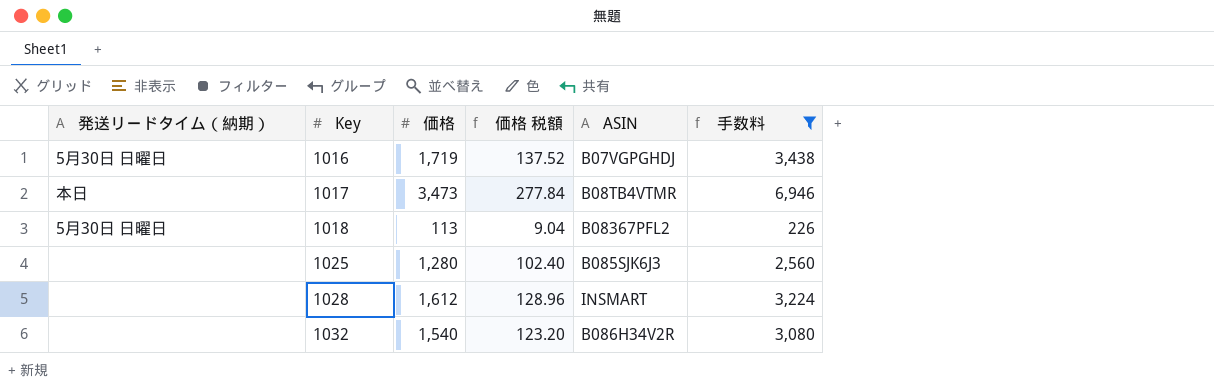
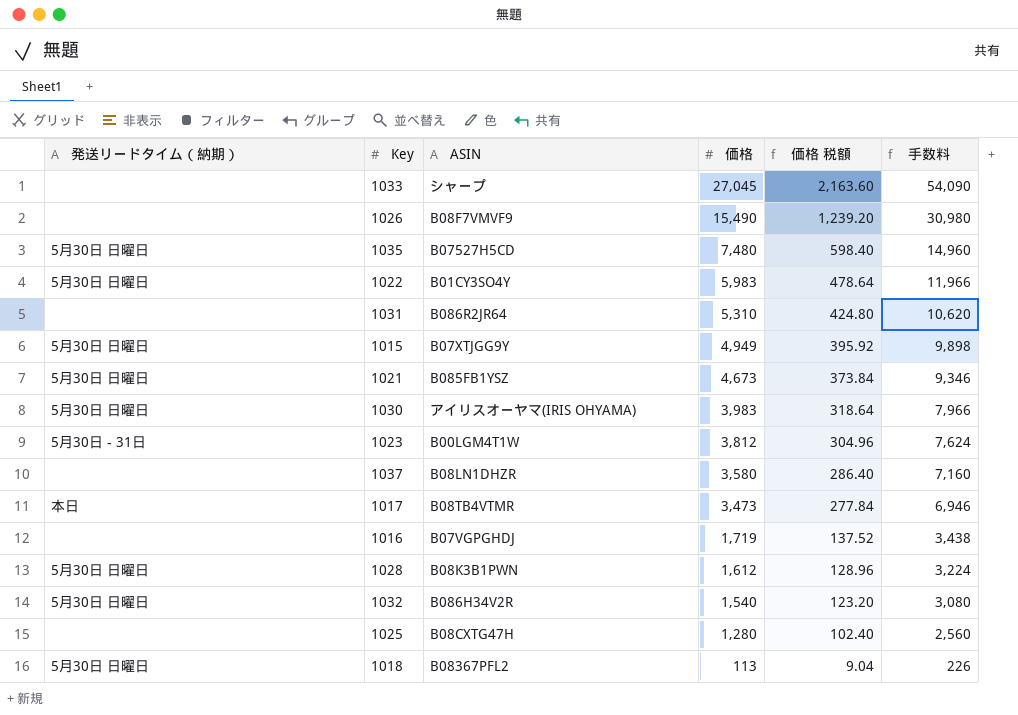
filter: 手数料 <= 6,946 -> none
row order: Key ascending -> 価格 descending
column ASIN | position: 5 -> 3
1016 | 発送リードタイム（納期）: 5月30日 日曜日 -> none
1028 | 発送リードタイム（納期）: none -> 5月30日 日曜日
1028 | ASIN: INSMART -> B08K3B1PWN
1032 | 発送リードタイム（納期）: none -> 5月30日 日曜日
1025 | ASIN: B085SJK6J3 -> B08CXTG47H

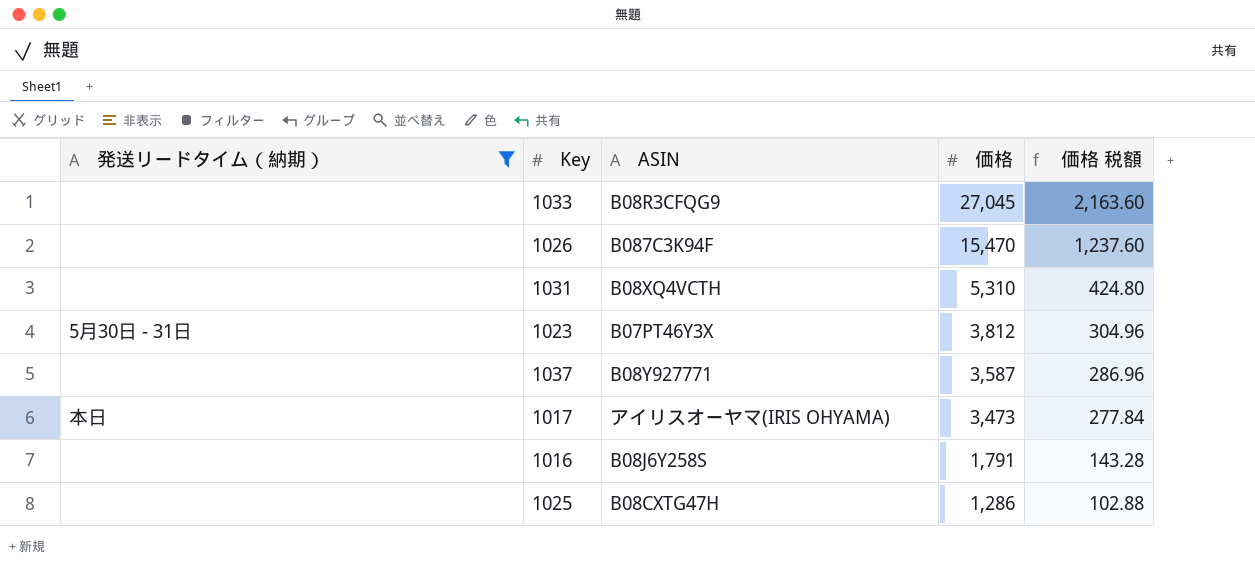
filter: none -> 発送リードタイム（納期） != 5月30日 日曜日
column 手数料 | formula: [価格] * 2 -> none
1033 | ASIN: シャープ -> B08R3CFQG9
1026 | ASIN: B08F7VMVF9 -> B087C3K94F
1026 | 価格: 15,490 -> 15,470
1026 | 価格 税額: 1,239.20 -> 1,237.60
1031 | ASIN: B086R2JR64 -> B08XQ4VCTH
1023 | ASIN: B00LGM4T1W -> B07PT46Y3X
1037 | ASIN: B08LN1DHZR -> B08Y927771
1037 | 価格: 3,580 -> 3,587
1037 | 価格 税額: 286.40 -> 286.96
1017 | ASIN: B08TB4VTMR -> アイリスオーヤマ(IRIS OHYAMA)
1016 | ASIN: B07VGPGHDJ -> B08J6Y258S
1016 | 価格: 1,719 -> 1,791
1016 | 価格 税額: 137.52 -> 143.28
1025 | 価格: 1,280 -> 1,286
1025 | 価格 税額: 102.40 -> 102.88

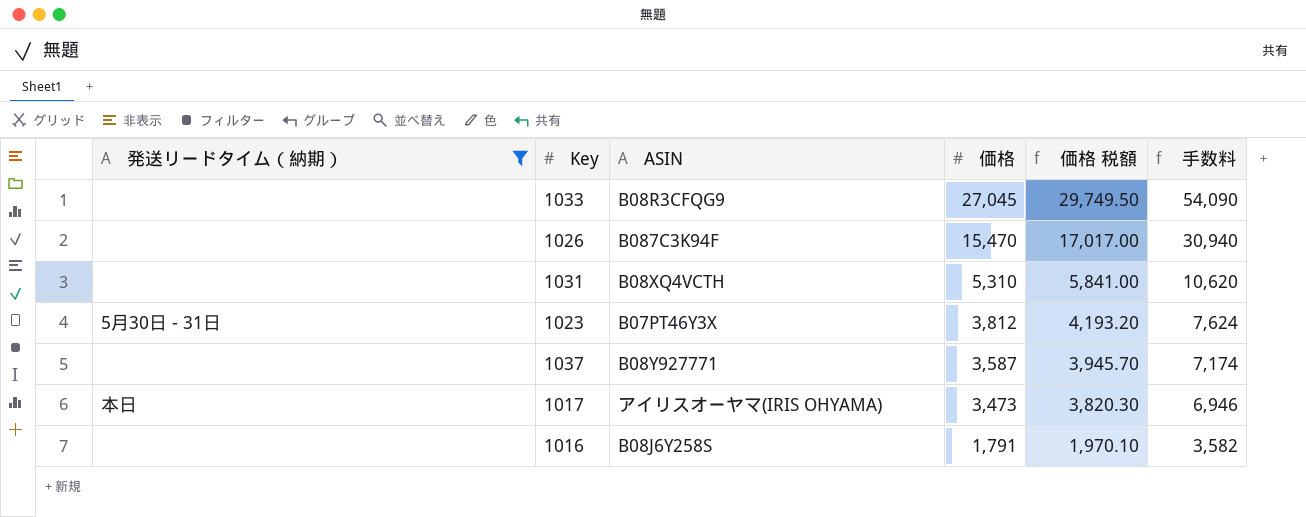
column 価格 税額 | formula: [価格] * 0.08 -> [価格] * 1.1
column 手数料 | formula: none -> [価格] * 2
row 1025: none | B08CXTG47H | 1,286 | 102.88 -> none

